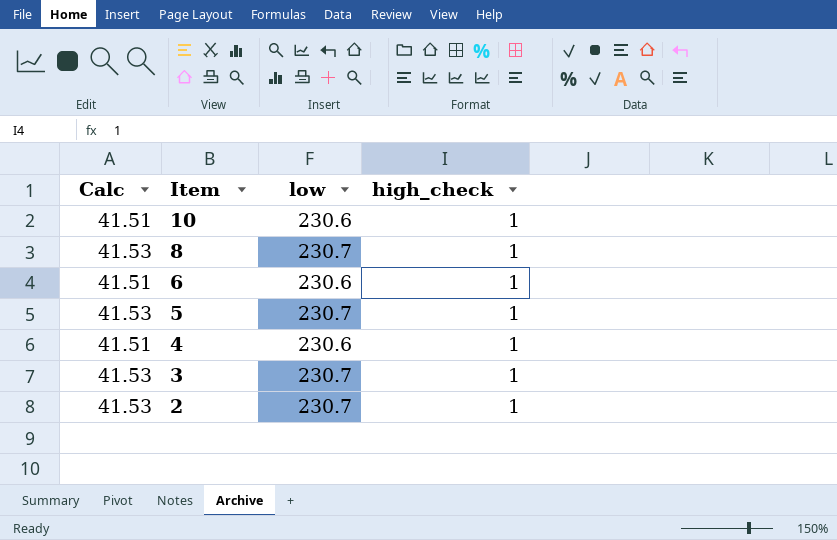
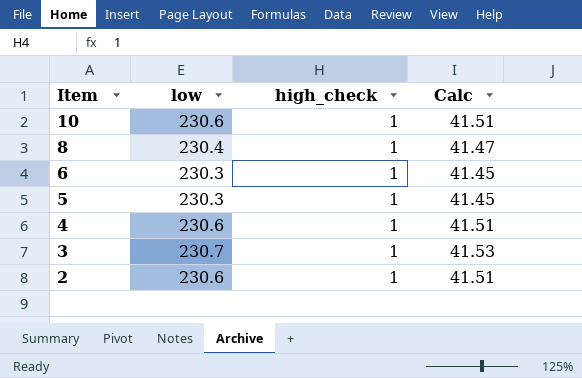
column Calc | position: 1 -> 4
8 | low: 230.7 -> 230.4
8 | Calc: 41.53 -> 41.47
6 | low: 230.6 -> 230.3
6 | Calc: 41.51 -> 41.45
5 | low: 230.7 -> 230.3
5 | Calc: 41.53 -> 41.45
2 | low: 230.7 -> 230.6
2 | Calc: 41.53 -> 41.51

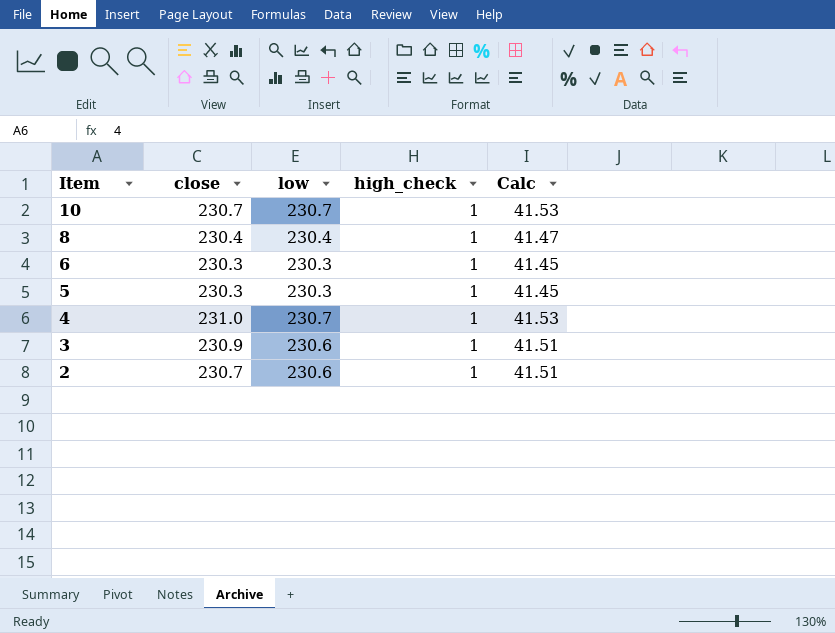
column close | position: none -> 2
10 | low: 230.6 -> 230.7
10 | Calc: 41.51 -> 41.53
4 | low: 230.6 -> 230.7
4 | Calc: 41.51 -> 41.53
3 | low: 230.7 -> 230.6
3 | Calc: 41.53 -> 41.51

